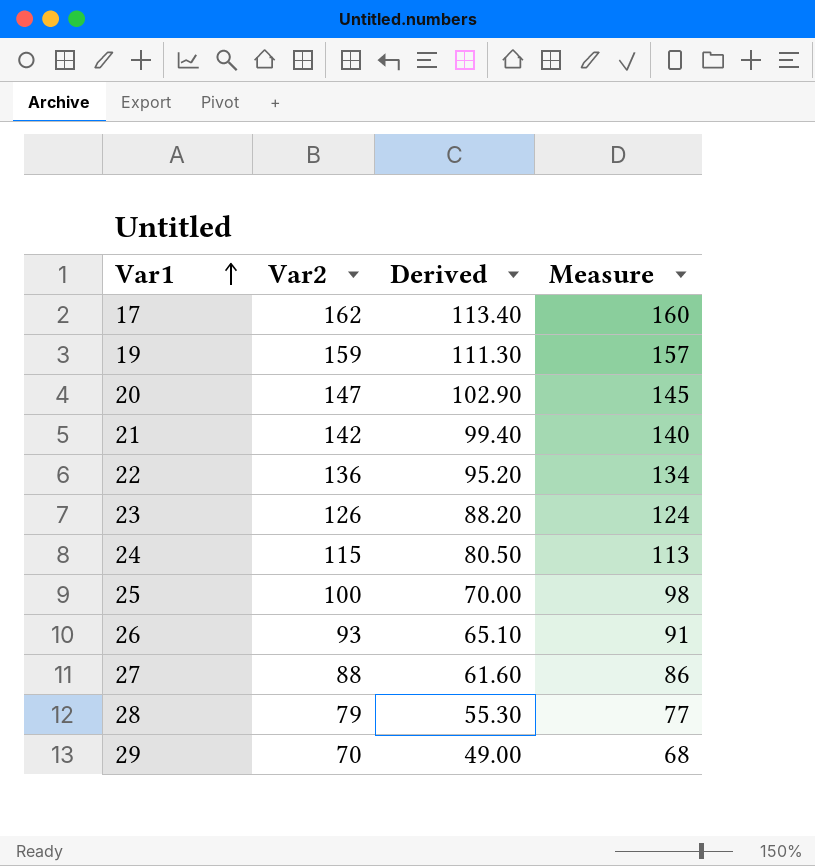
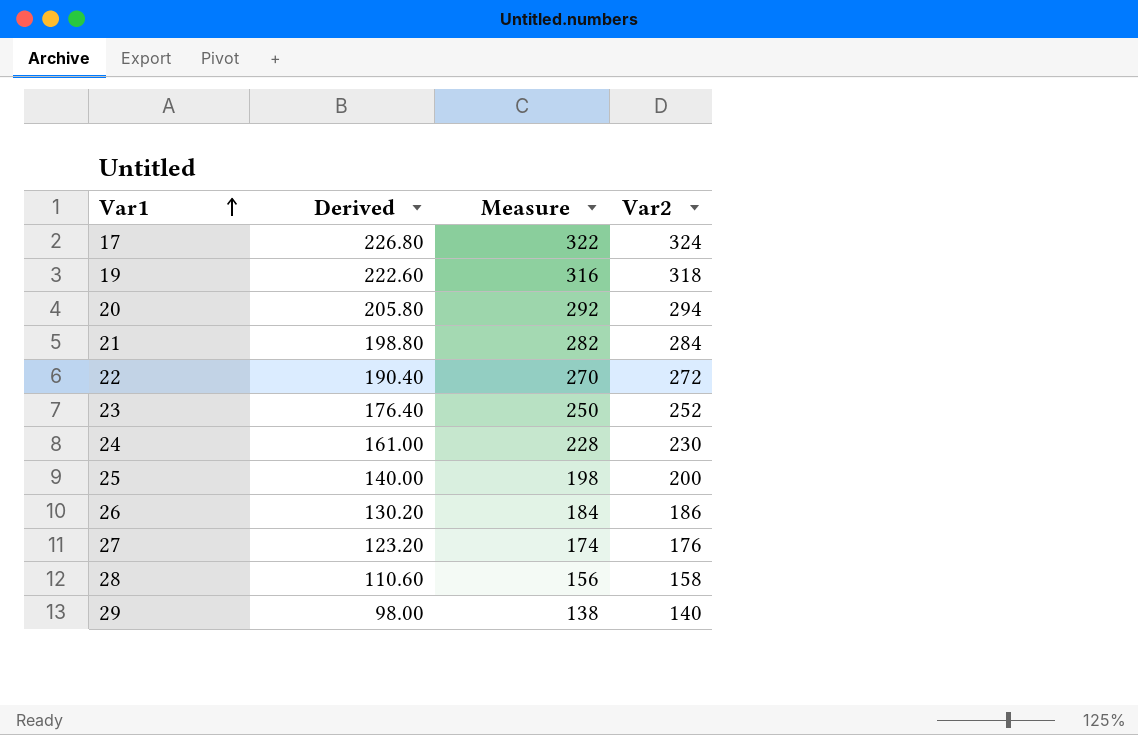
column Var2 | position: 2 -> 4
17 | Derived: 113.40 -> 226.80
17 | Measure: 160 -> 322
17 | Var2: 162 -> 324
19 | Derived: 111.30 -> 222.60
19 | Measure: 157 -> 316
19 | Var2: 159 -> 318
20 | Derived: 102.90 -> 205.80
20 | Measure: 145 -> 292
20 | Var2: 147 -> 294
21 | Derived: 99.40 -> 198.80
21 | Measure: 140 -> 282
21 | Var2: 142 -> 284
22 | Derived: 95.20 -> 190.40
22 | Measure: 134 -> 270
22 | Var2: 136 -> 272
23 | Derived: 88.20 -> 176.40
23 | Measure: 124 -> 250
23 | Var2: 126 -> 252
24 | Derived: 80.50 -> 161.00
24 | Measure: 113 -> 228
24 | Var2: 115 -> 230
25 | Derived: 70.00 -> 140.00
25 | Measure: 98 -> 198
25 | Var2: 100 -> 200
26 | Derived: 65.10 -> 130.20
26 | Measure: 91 -> 184
26 | Var2: 93 -> 186
27 | Derived: 61.60 -> 123.20
27 | Measure: 86 -> 174
27 | Var2: 88 -> 176
28 | Derived: 55.30 -> 110.60
28 | Measure: 77 -> 156
28 | Var2: 79 -> 158
29 | Derived: 49.00 -> 98.00
29 | Measure: 68 -> 138
29 | Var2: 70 -> 140

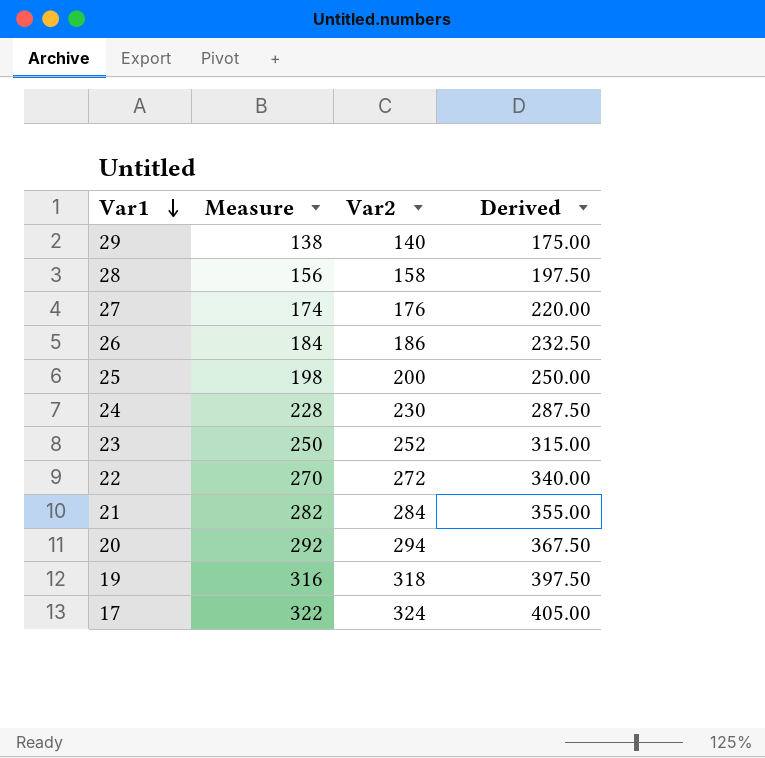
row order: Var1 ascending -> Var1 descending
column Derived | formula: [Var2] * 0.7 -> [Var2] * 1.25
column Derived | position: 2 -> 4

